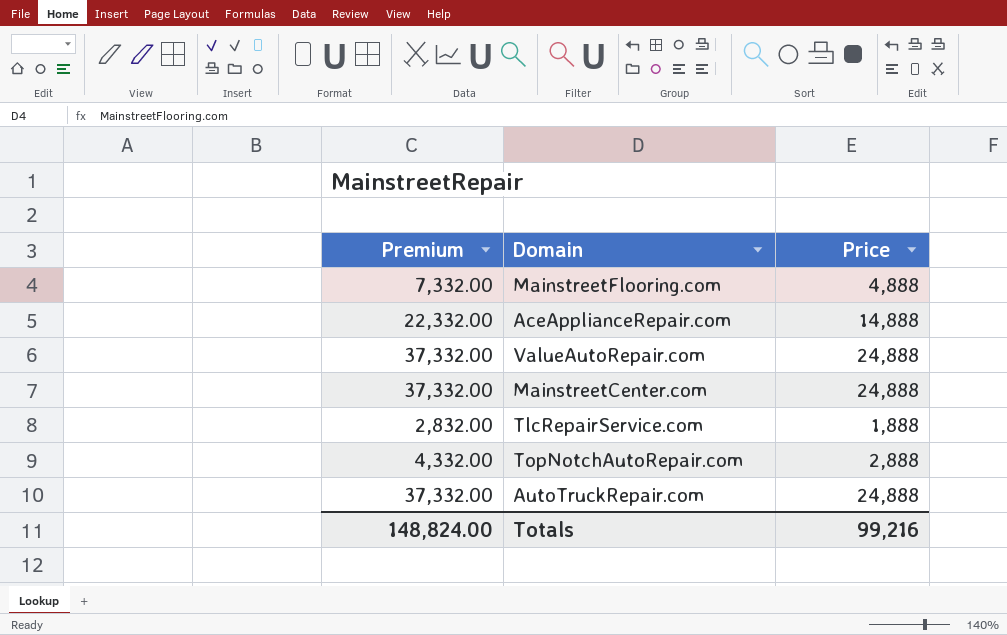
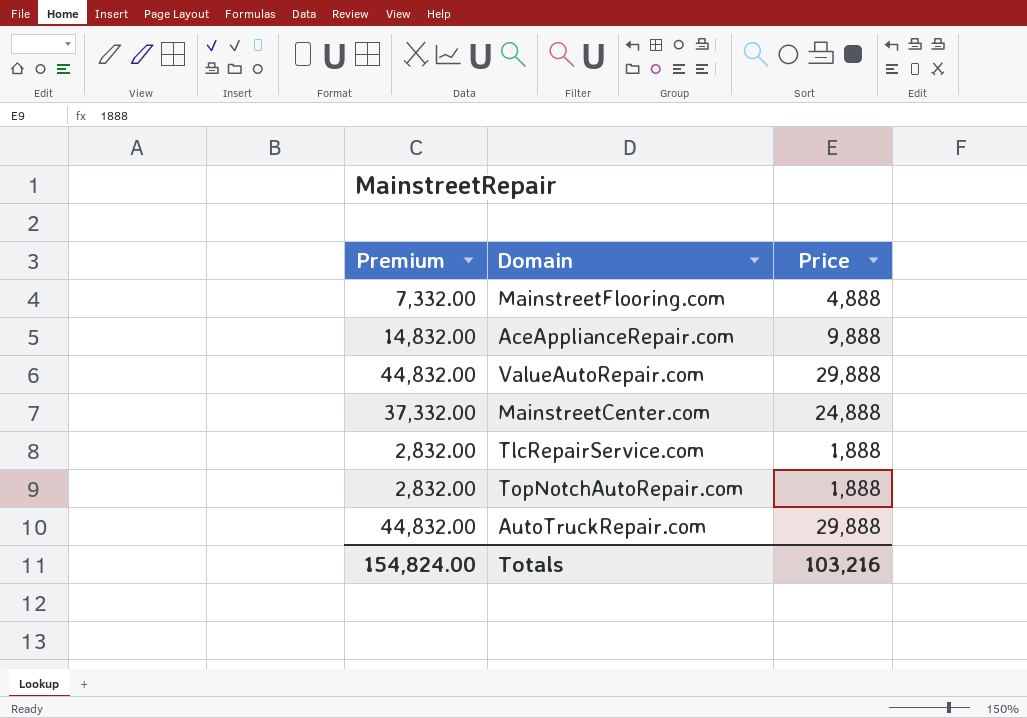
AceApplianceRepair.com | Premium: 22,332.00 -> 14,832.00
AceApplianceRepair.com | Price: 14,888 -> 9,888
ValueAutoRepair.com | Premium: 37,332.00 -> 44,832.00
ValueAutoRepair.com | Price: 24,888 -> 29,888
TopNotchAutoRepair.com | Premium: 4,332.00 -> 2,832.00
TopNotchAutoRepair.com | Price: 2,888 -> 1,888
AutoTruckRepair.com | Premium: 37,332.00 -> 44,832.00
AutoTruckRepair.com | Price: 24,888 -> 29,888
Totals | Premium: 148,824.00 -> 154,824.00
Totals | Price: 99,216 -> 103,216

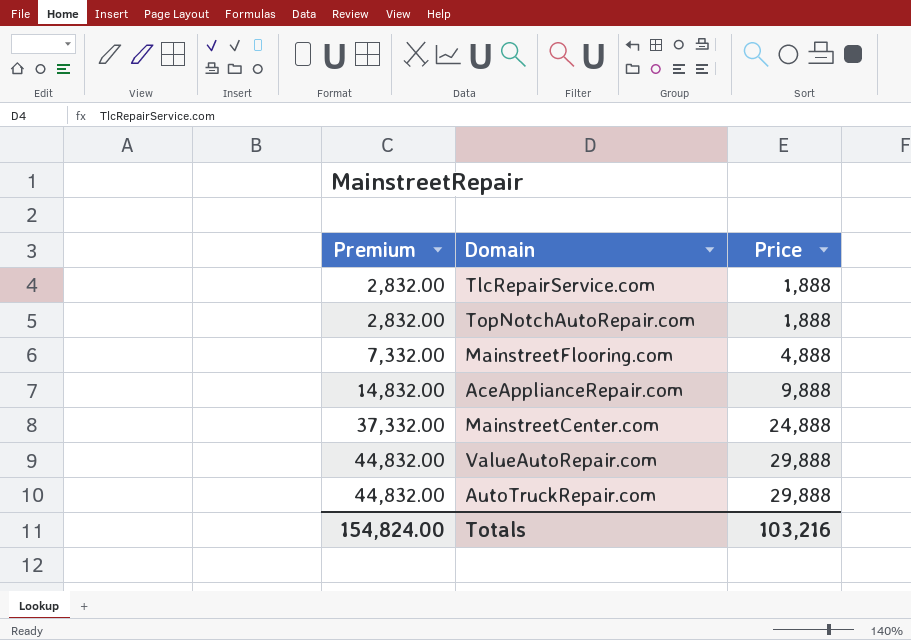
row order: none -> Premium ascending

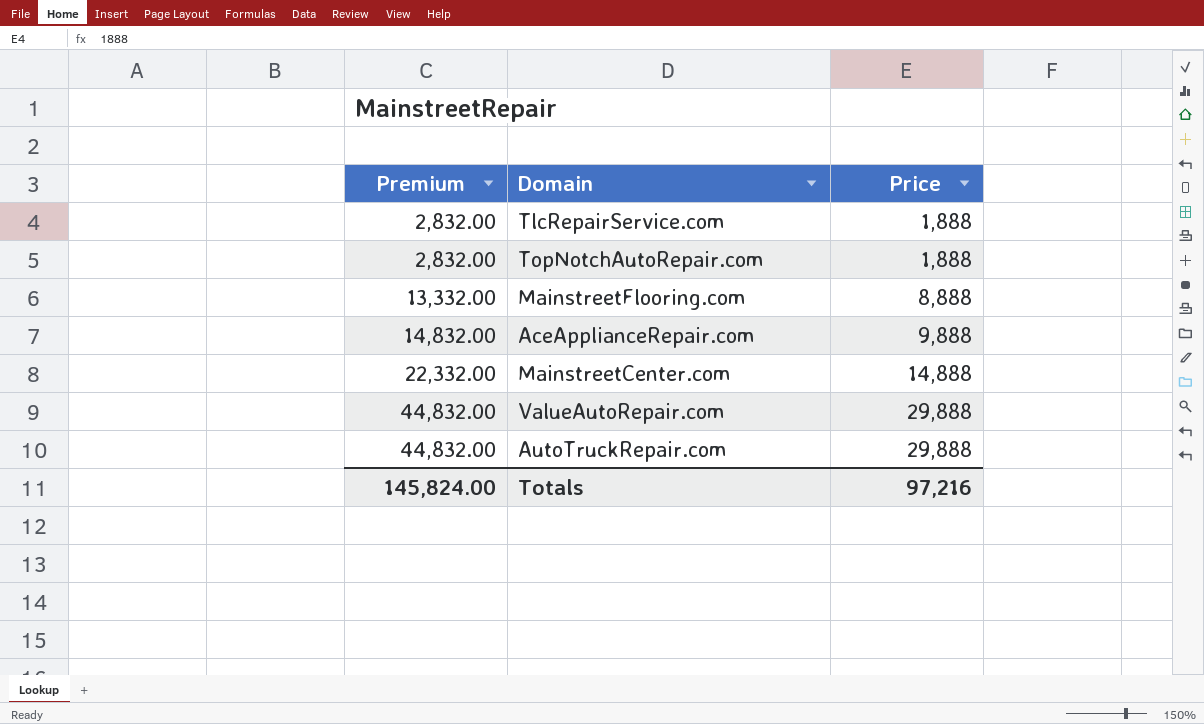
MainstreetFlooring.com | Premium: 7,332.00 -> 13,332.00
MainstreetFlooring.com | Price: 4,888 -> 8,888
MainstreetCenter.com | Premium: 37,332.00 -> 22,332.00
MainstreetCenter.com | Price: 24,888 -> 14,888
Totals | Premium: 154,824.00 -> 145,824.00
Totals | Price: 103,216 -> 97,216

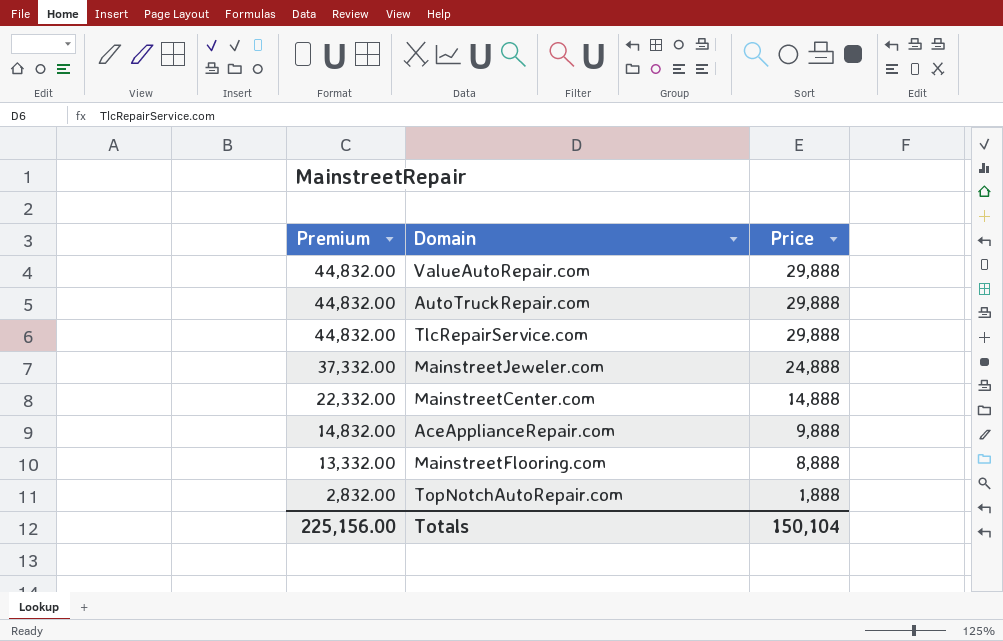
row order: Premium ascending -> Premium descending
TlcRepairService.com | Premium: 2,832.00 -> 44,832.00
TlcRepairService.com | Price: 1,888 -> 29,888
row MainstreetJeweler.com: none -> 37,332.00 | 24,888
Totals | Premium: 145,824.00 -> 225,156.00
Totals | Price: 97,216 -> 150,104

